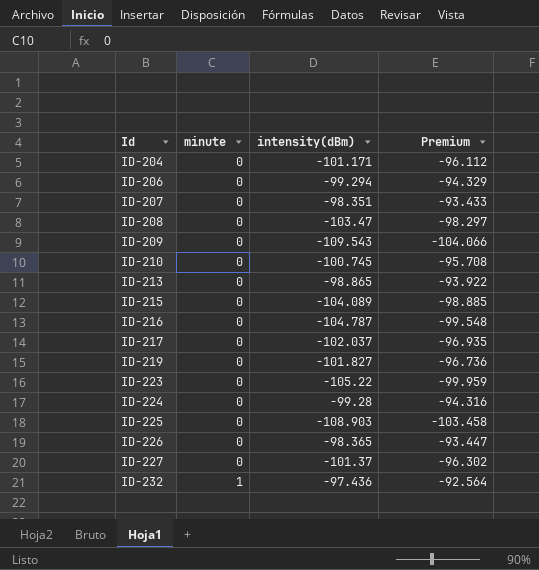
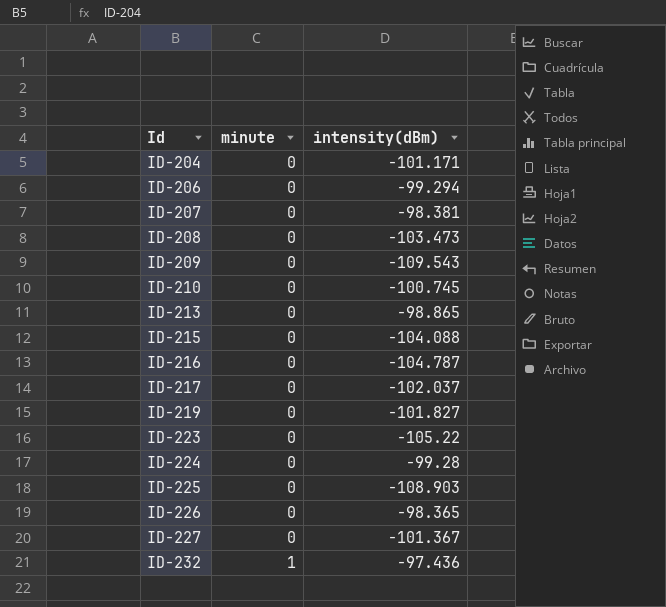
column Premium | formula: [intensity(dBm)] * 0.95 -> none
ID-207 | intensity(dBm): -98.351 -> -98.381
ID-208 | intensity(dBm): -103.47 -> -103.473
ID-215 | intensity(dBm): -104.089 -> -104.088
ID-227 | intensity(dBm): -101.37 -> -101.367

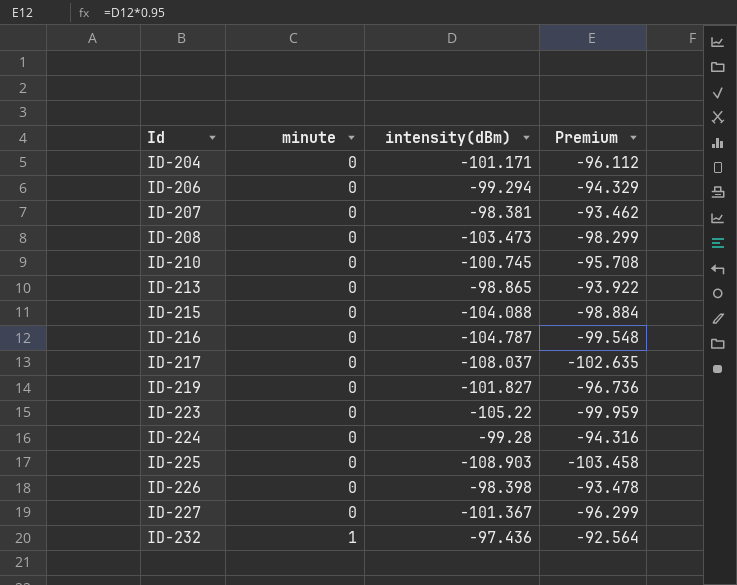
column Premium | formula: none -> [intensity(dBm)] * 0.95
row ID-209: 0 | -109.543 -> none
ID-217 | intensity(dBm): -102.037 -> -108.037
ID-226 | intensity(dBm): -98.365 -> -98.398

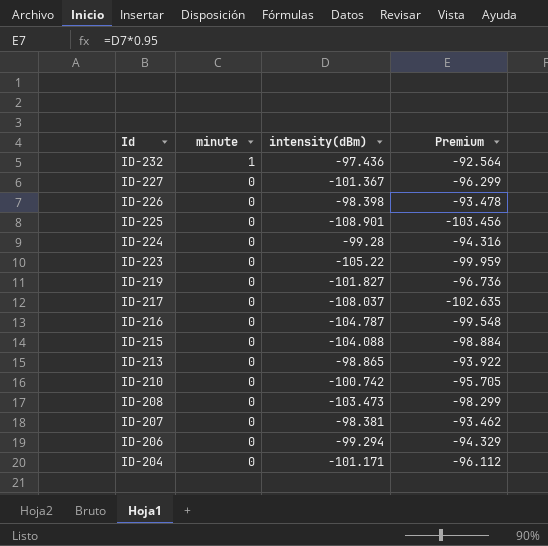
row order: Id ascending -> Id descending
ID-225 | intensity(dBm): -108.903 -> -108.901
ID-225 | Premium: -103.458 -> -103.456
ID-210 | intensity(dBm): -100.745 -> -100.742
ID-210 | Premium: -95.708 -> -95.705

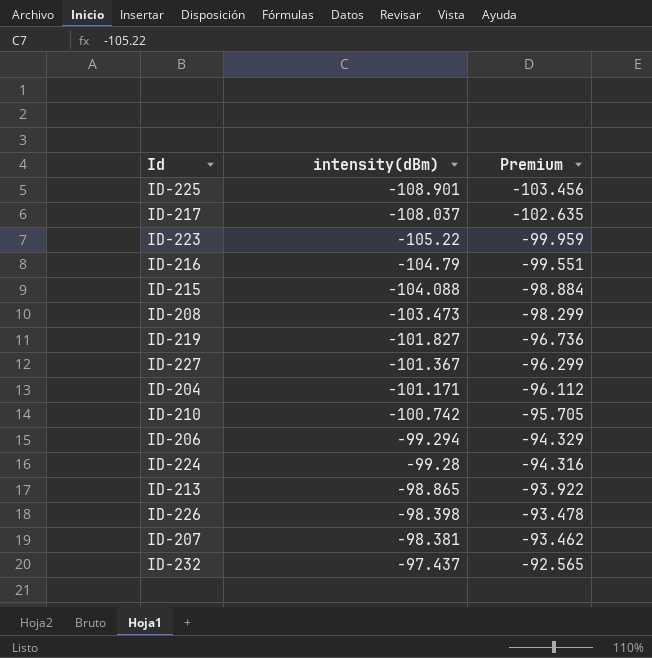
row order: Id descending -> intensity(dBm) ascending
column minute | position: 2 -> none
ID-216 | intensity(dBm): -104.787 -> -104.79
ID-216 | Premium: -99.548 -> -99.551
ID-232 | intensity(dBm): -97.436 -> -97.437
ID-232 | Premium: -92.564 -> -92.565

